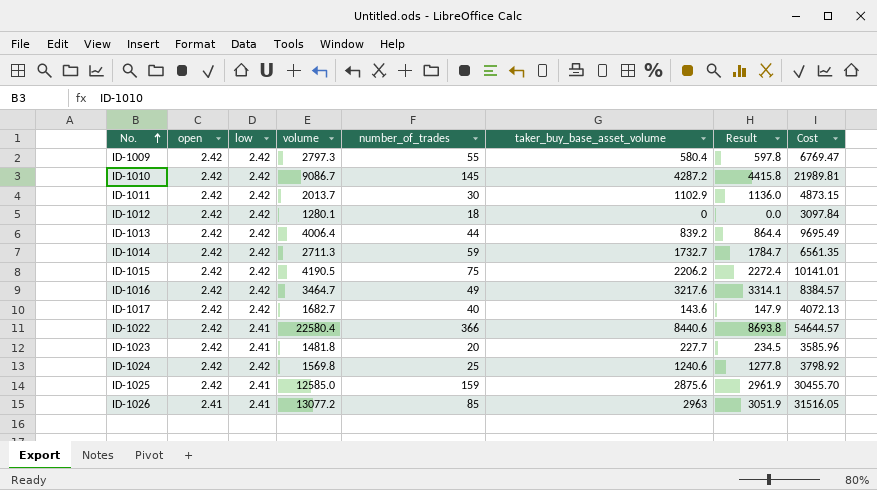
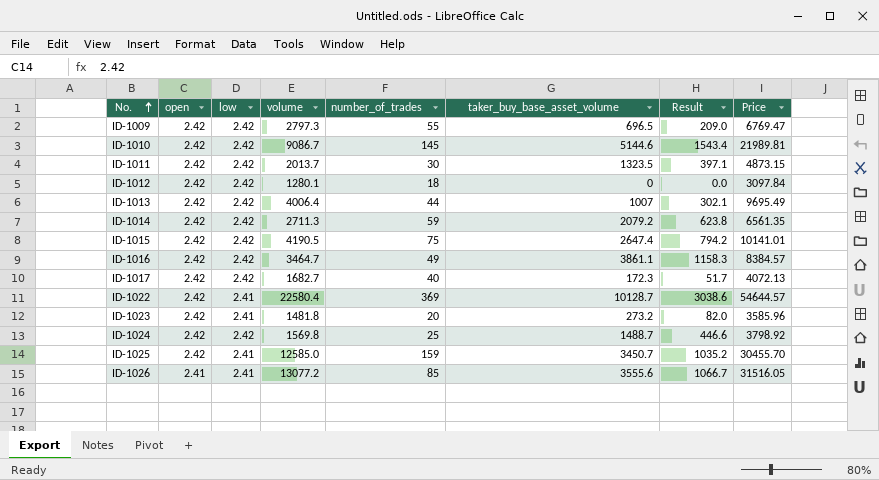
column Result | formula: [taker_buy_base_asset_volume] * 1.03 -> [taker_buy_base_asset_volume] * 0.3
column name: Cost -> Price
ID-1009 | taker_buy_base_asset_volume: 580.4 -> 696.5
ID-1010 | taker_buy_base_asset_volume: 4287.2 -> 5144.6
ID-1011 | taker_buy_base_asset_volume: 1102.9 -> 1323.5
ID-1013 | taker_buy_base_asset_volume: 839.2 -> 1007
ID-1014 | taker_buy_base_asset_volume: 1732.7 -> 2079.2
ID-1015 | taker_buy_base_asset_volume: 2206.2 -> 2647.4
ID-1016 | taker_buy_base_asset_volume: 3217.6 -> 3861.1
ID-1017 | taker_buy_base_asset_volume: 143.6 -> 172.3
ID-1022 | number_of_trades: 366 -> 369
ID-1022 | taker_buy_base_asset_volume: 8440.6 -> 10128.7
ID-1023 | taker_buy_base_asset_volume: 227.7 -> 273.2
ID-1024 | taker_buy_base_asset_volume: 1240.6 -> 1488.7
ID-1025 | taker_buy_base_asset_volume: 2875.6 -> 3450.7
ID-1026 | taker_buy_base_asset_volume: 2963 -> 3555.6

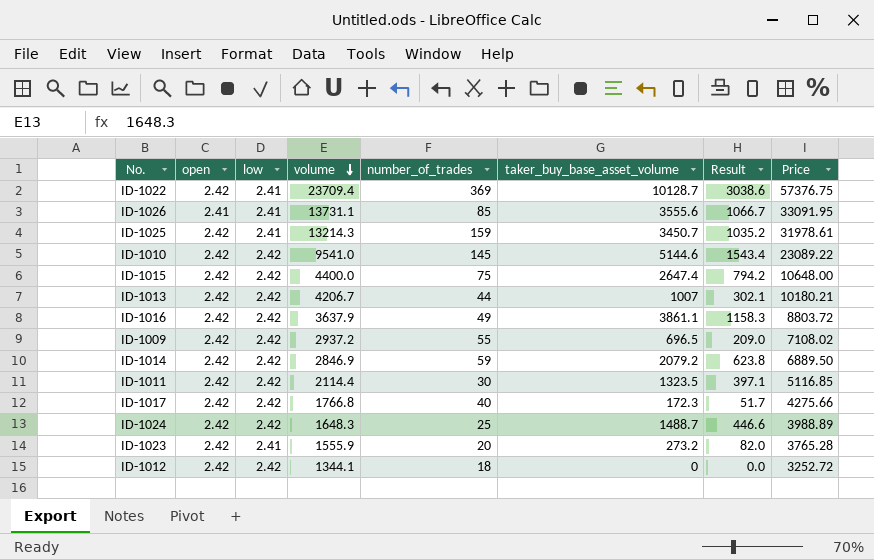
row order: No. ascending -> volume descending
ID-1022 | volume: 22580.4 -> 23709.4
ID-1022 | Price: 54644.57 -> 57376.75
ID-1026 | volume: 13077.2 -> 13731.1
ID-1026 | Price: 31516.05 -> 33091.95
ID-1025 | volume: 12585.0 -> 13214.3
ID-1025 | Price: 30455.70 -> 31978.61
ID-1010 | volume: 9086.7 -> 9541.0
ID-1010 | Price: 21989.81 -> 23089.22
ID-1015 | volume: 4190.5 -> 4400.0
ID-1015 | Price: 10141.01 -> 10648.00
ID-1013 | volume: 4006.4 -> 4206.7
ID-1013 | Price: 9695.49 -> 10180.21
ID-1016 | volume: 3464.7 -> 3637.9
ID-1016 | Price: 8384.57 -> 8803.72
ID-1009 | volume: 2797.3 -> 2937.2
ID-1009 | Price: 6769.47 -> 7108.02
ID-1014 | volume: 2711.3 -> 2846.9
ID-1014 | Price: 6561.35 -> 6889.50
ID-1011 | volume: 2013.7 -> 2114.4
ID-1011 | Price: 4873.15 -> 5116.85
ID-1017 | volume: 1682.7 -> 1766.8
ID-1017 | Price: 4072.13 -> 4275.66
ID-1024 | volume: 1569.8 -> 1648.3
ID-1024 | Price: 3798.92 -> 3988.89
ID-1023 | volume: 1481.8 -> 1555.9
ID-1023 | Price: 3585.96 -> 3765.28
ID-1012 | volume: 1280.1 -> 1344.1
ID-1012 | Price: 3097.84 -> 3252.72

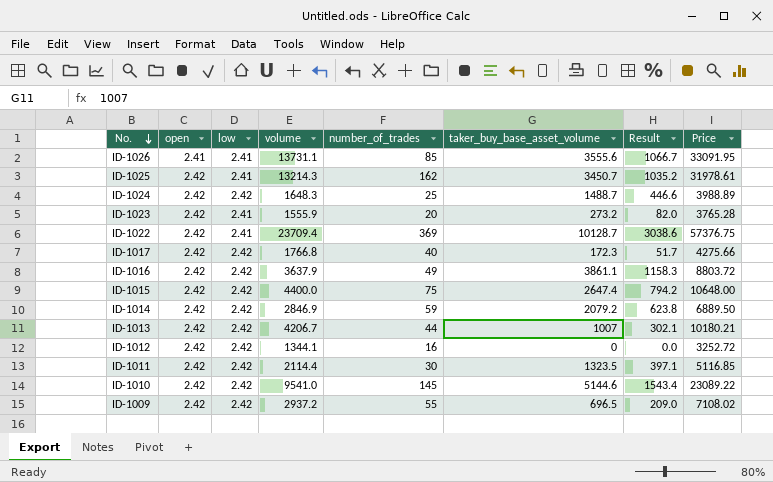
row order: volume descending -> No. descending
ID-1025 | number_of_trades: 159 -> 162
ID-1012 | number_of_trades: 18 -> 16

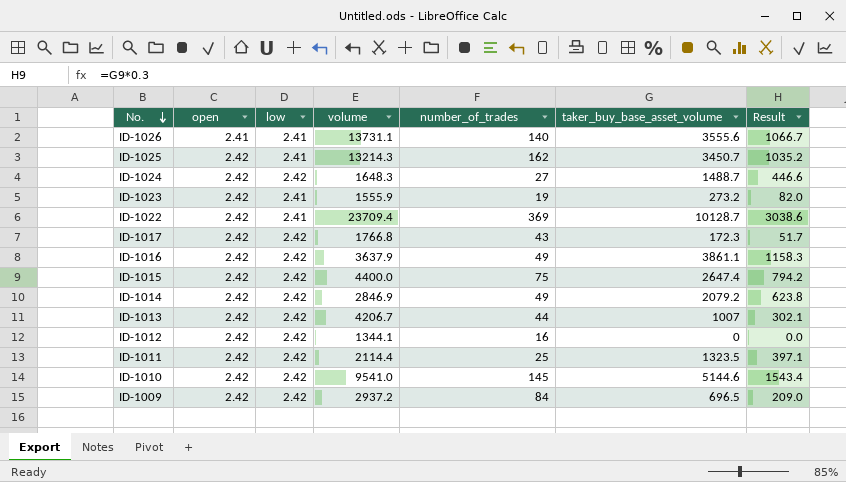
column Price | formula: [open] * [volume] -> none
ID-1026 | number_of_trades: 85 -> 140
ID-1024 | number_of_trades: 25 -> 27
ID-1023 | number_of_trades: 20 -> 19
ID-1017 | number_of_trades: 40 -> 43
ID-1014 | number_of_trades: 59 -> 49
ID-1011 | number_of_trades: 30 -> 25
ID-1009 | number_of_trades: 55 -> 84

